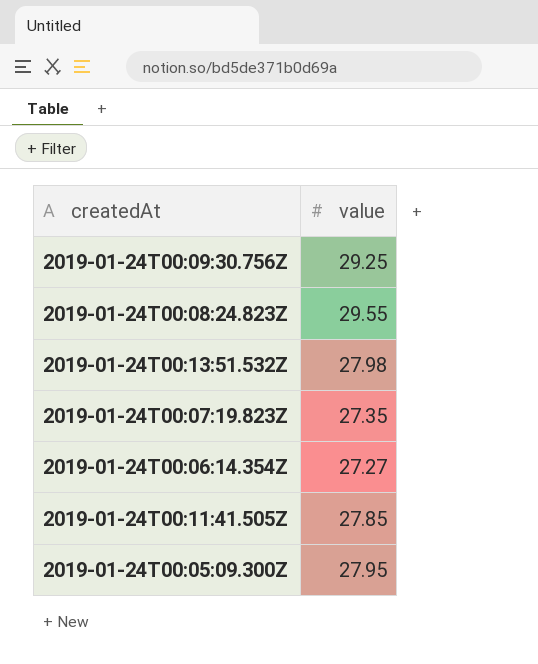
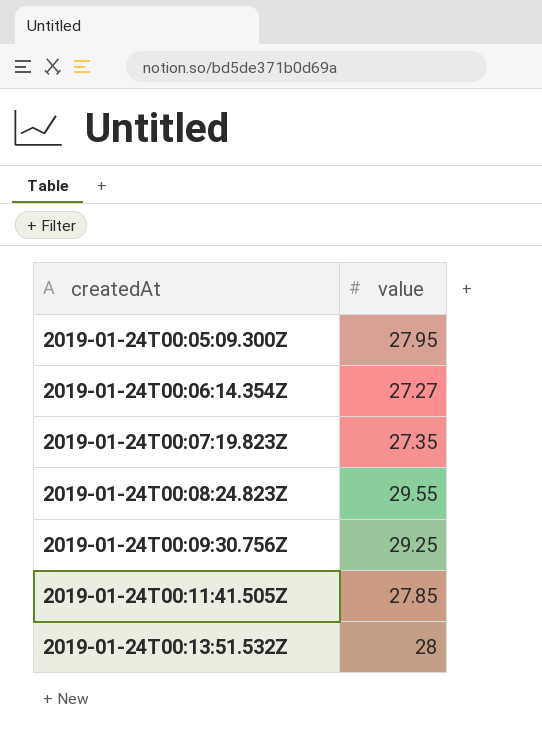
row order: none -> createdAt ascending
2019-01-24T00:13:51.532Z | value: 27.98 -> 28

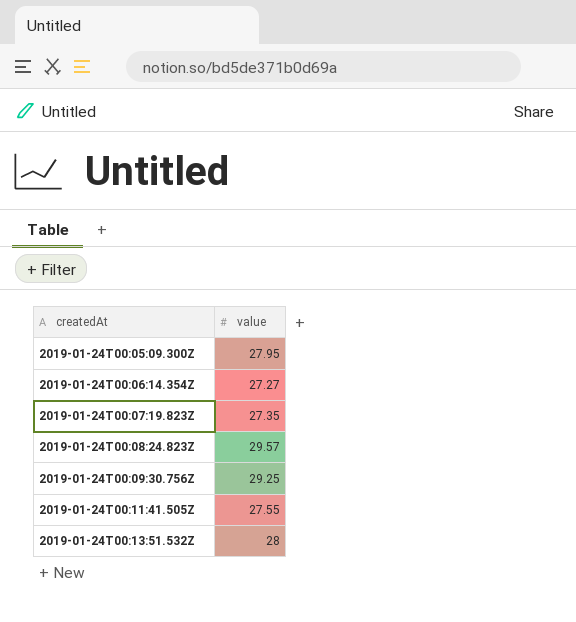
2019-01-24T00:08:24.823Z | value: 29.55 -> 29.57
2019-01-24T00:11:41.505Z | value: 27.85 -> 27.55

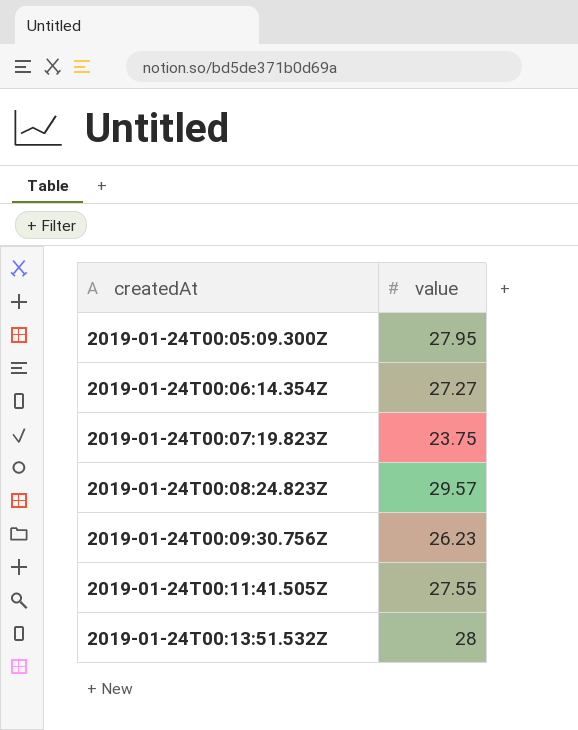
2019-01-24T00:07:19.823Z | value: 27.35 -> 23.75
2019-01-24T00:09:30.756Z | value: 29.25 -> 26.23

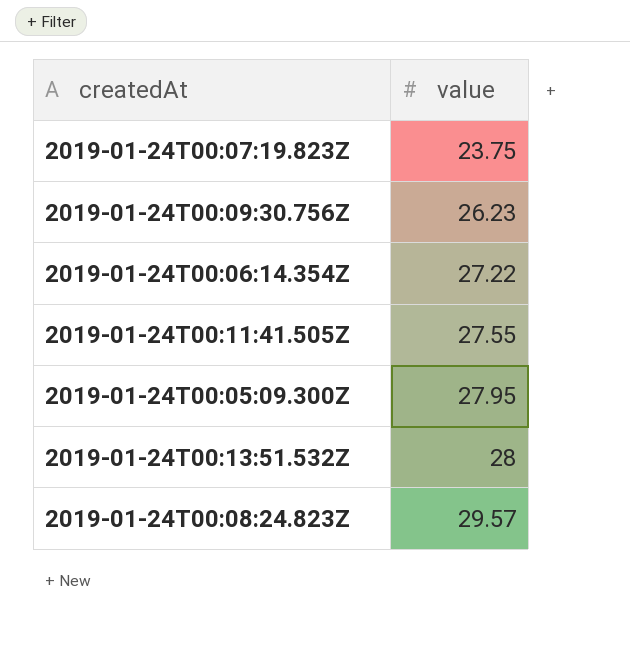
row order: createdAt ascending -> value ascending
2019-01-24T00:06:14.354Z | value: 27.27 -> 27.22

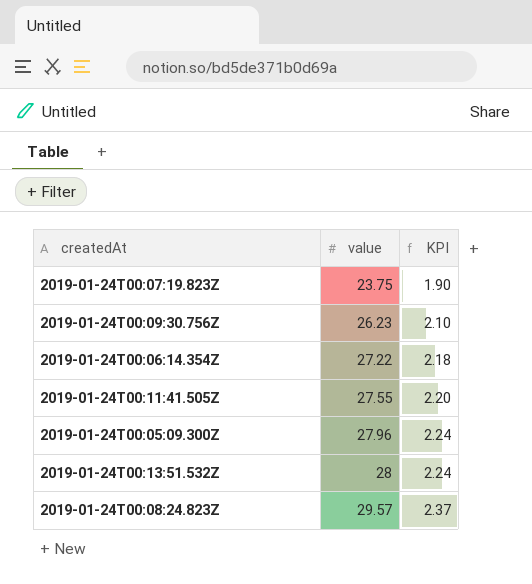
column KPI | formula: none -> [value] * 0.08
2019-01-24T00:05:09.300Z | value: 27.95 -> 27.96

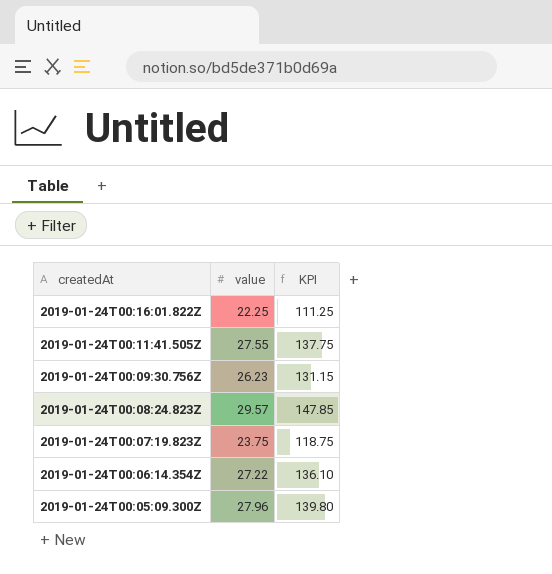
row order: value ascending -> createdAt descending
column KPI | formula: [value] * 0.08 -> [value] * 5
row 2019-01-24T00:13:51.532Z: 28 | 2.24 -> none
row 2019-01-24T00:16:01.822Z: none -> 22.25 | 111.25

